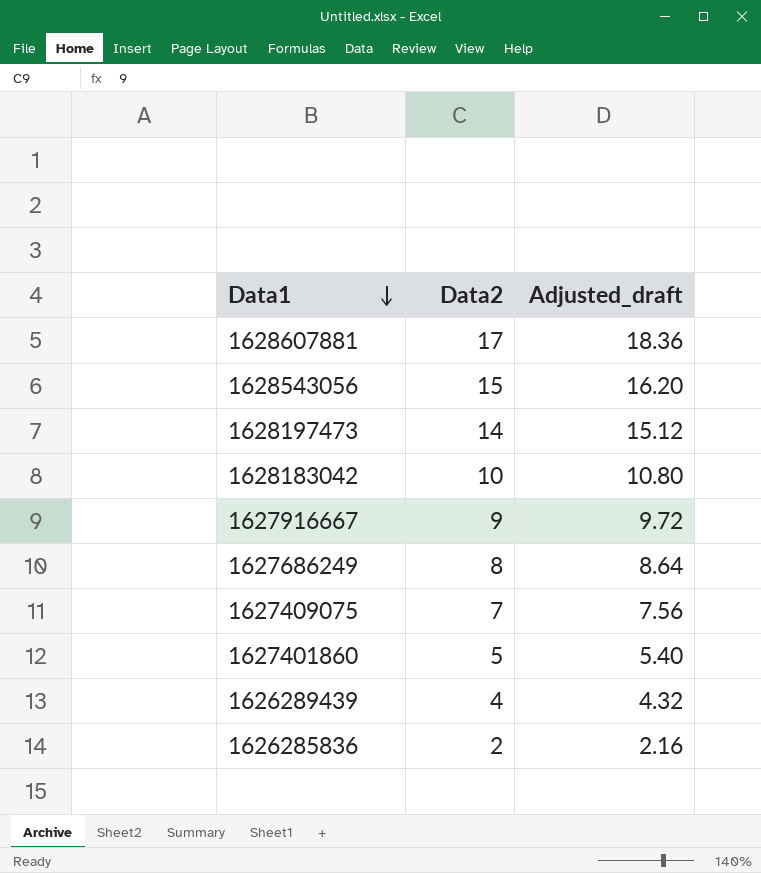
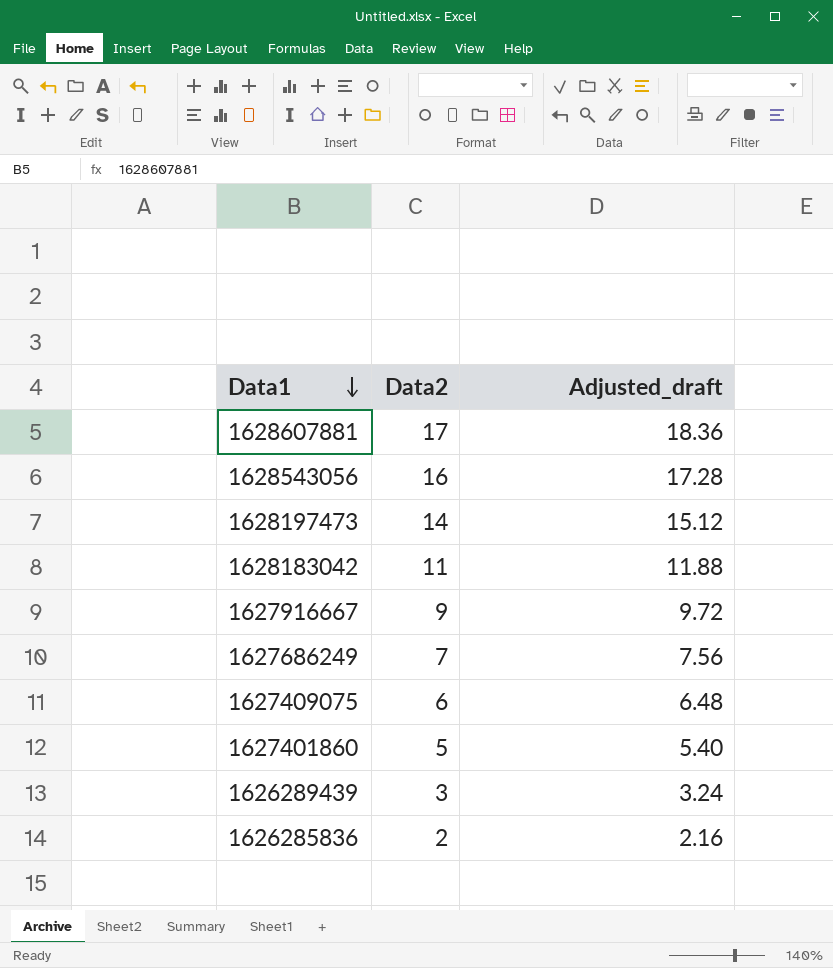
1628543056 | Data2: 15 -> 16
1628543056 | Adjusted_draft: 16.20 -> 17.28
1628183042 | Data2: 10 -> 11
1628183042 | Adjusted_draft: 10.80 -> 11.88
1627686249 | Data2: 8 -> 7
1627686249 | Adjusted_draft: 8.64 -> 7.56
1627409075 | Data2: 7 -> 6
1627409075 | Adjusted_draft: 7.56 -> 6.48
1626289439 | Data2: 4 -> 3
1626289439 | Adjusted_draft: 4.32 -> 3.24

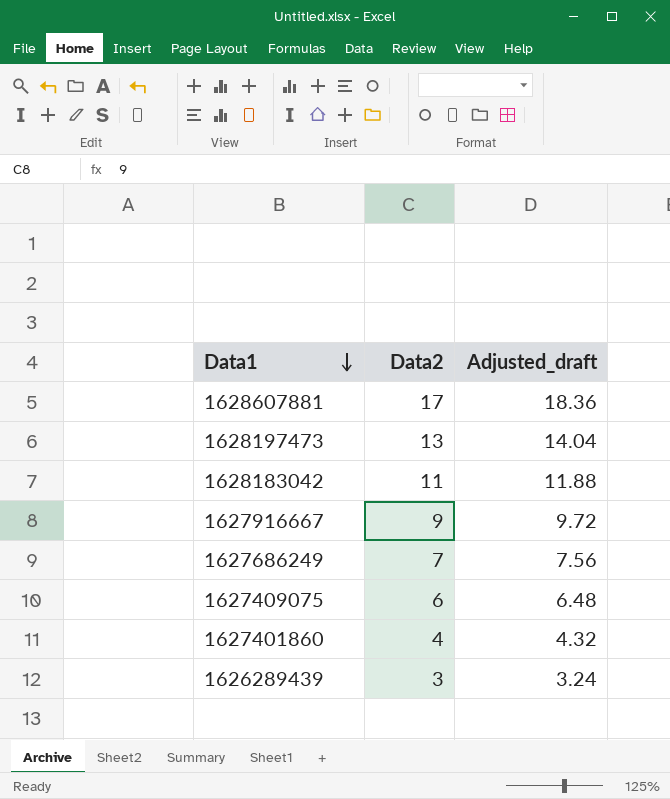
row 1628543056: 16 | 17.28 -> none
row 1626285836: 2 | 2.16 -> none
1628197473 | Data2: 14 -> 13
1628197473 | Adjusted_draft: 15.12 -> 14.04
1627401860 | Data2: 5 -> 4
1627401860 | Adjusted_draft: 5.40 -> 4.32

